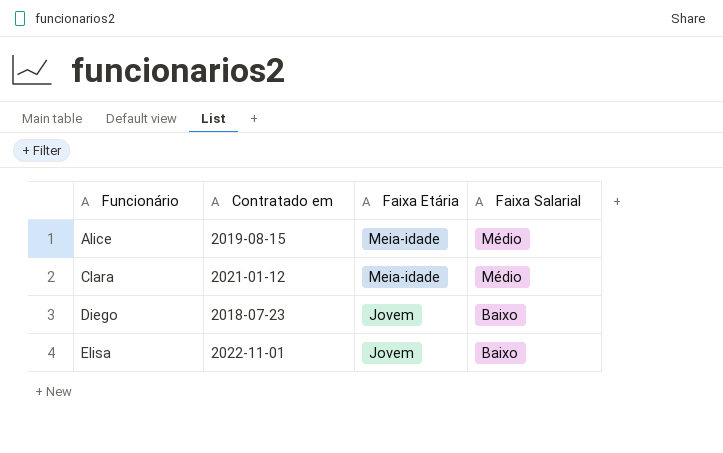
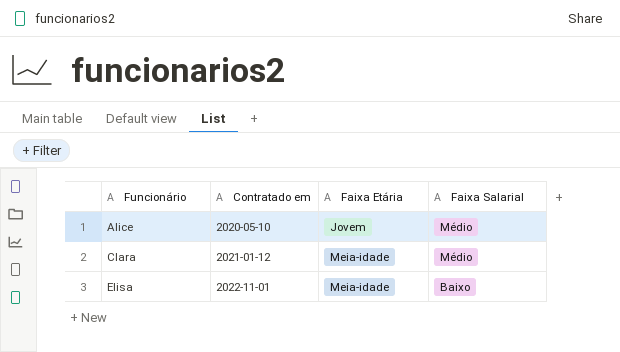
row Diego: 2018-07-23 | Jovem | Baixo -> none
Alice | Contratado em: 2019-08-15 -> 2020-05-10
Alice | Faixa Etária: Meia-idade -> Jovem
Elisa | Faixa Etária: Jovem -> Meia-idade

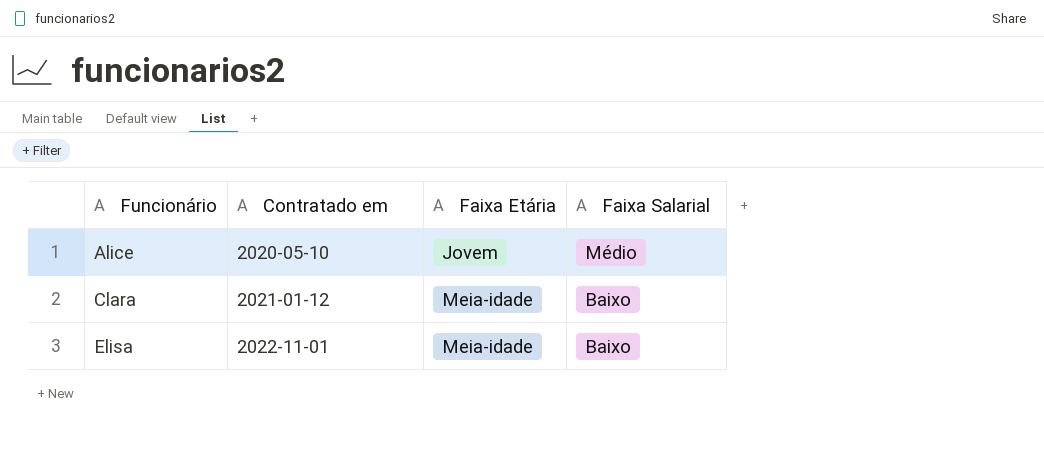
Clara | Faixa Salarial: Médio -> Baixo

